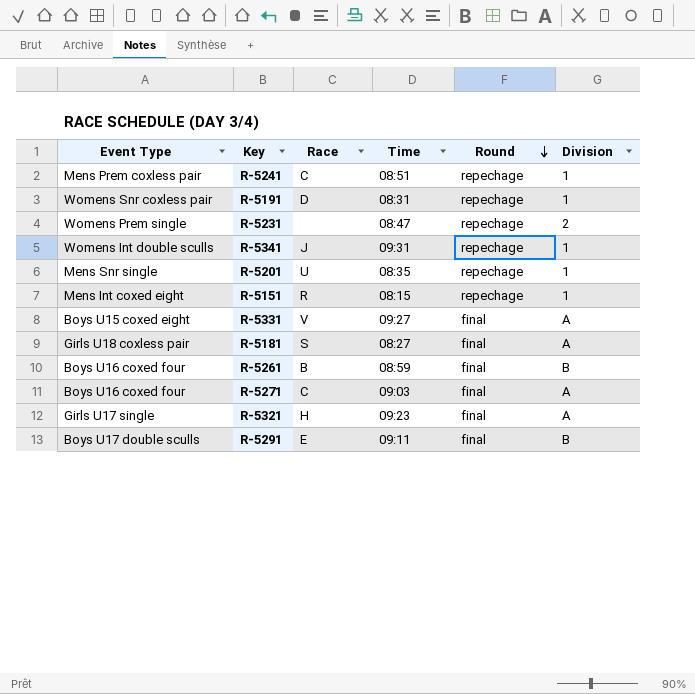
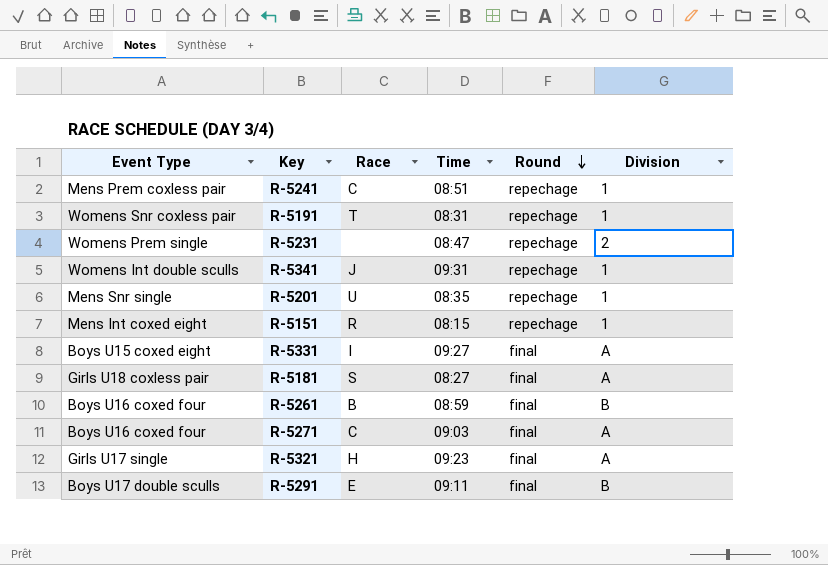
R-5191 | Race: D -> T
R-5331 | Race: V -> I

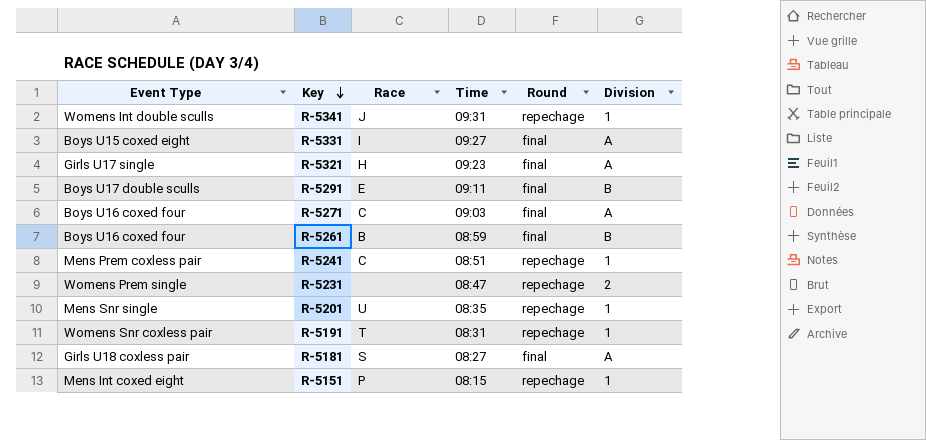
row order: Round descending -> Key descending
R-5151 | Race: R -> P

